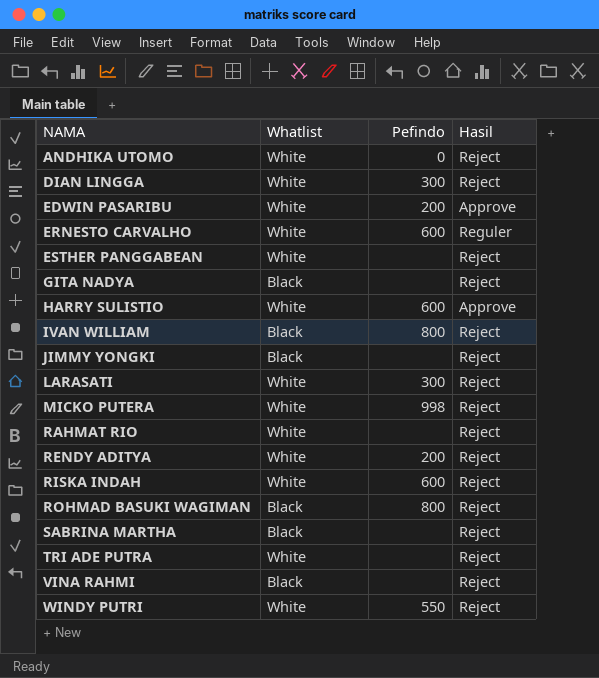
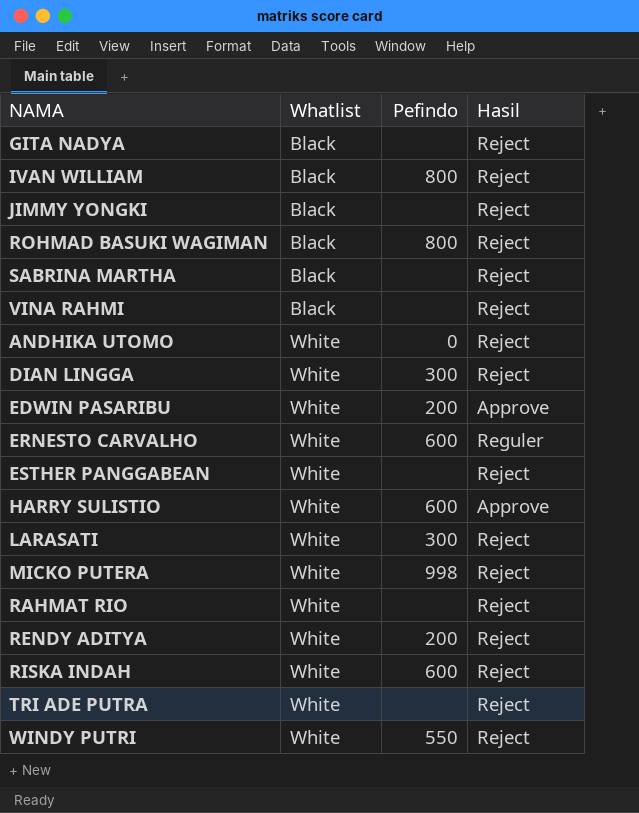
row order: NAMA ascending -> Whatlist ascending

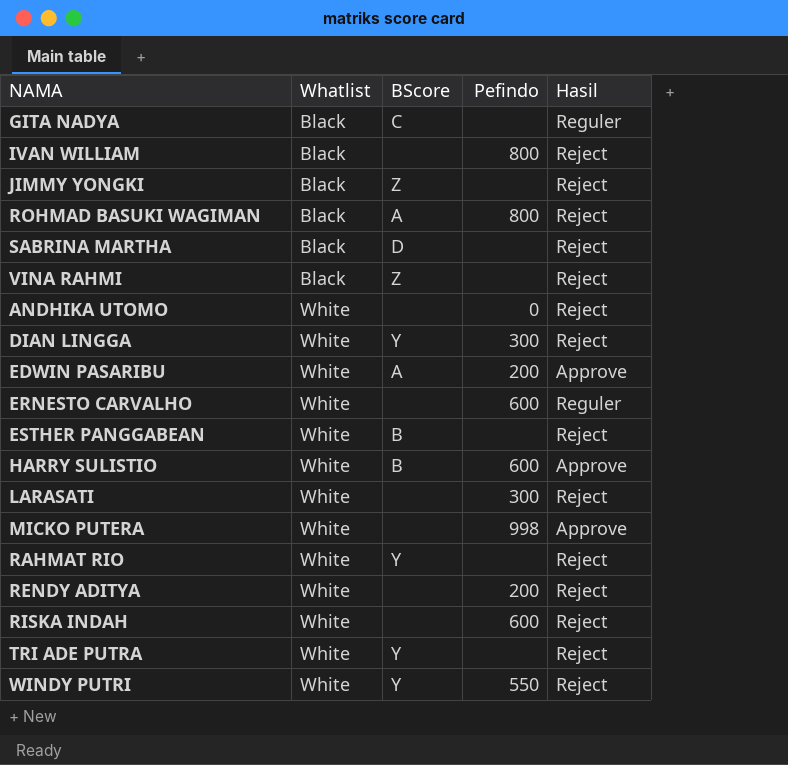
column BScore | position: none -> 3
GITA NADYA | Hasil: Reject -> Reguler
MICKO PUTERA | Hasil: Reject -> Approve

